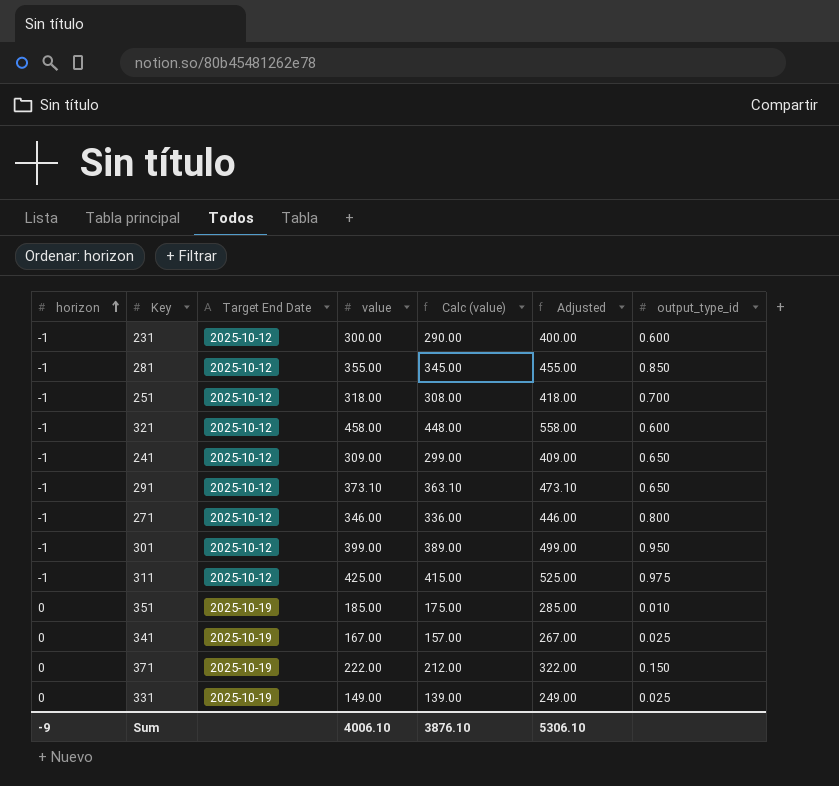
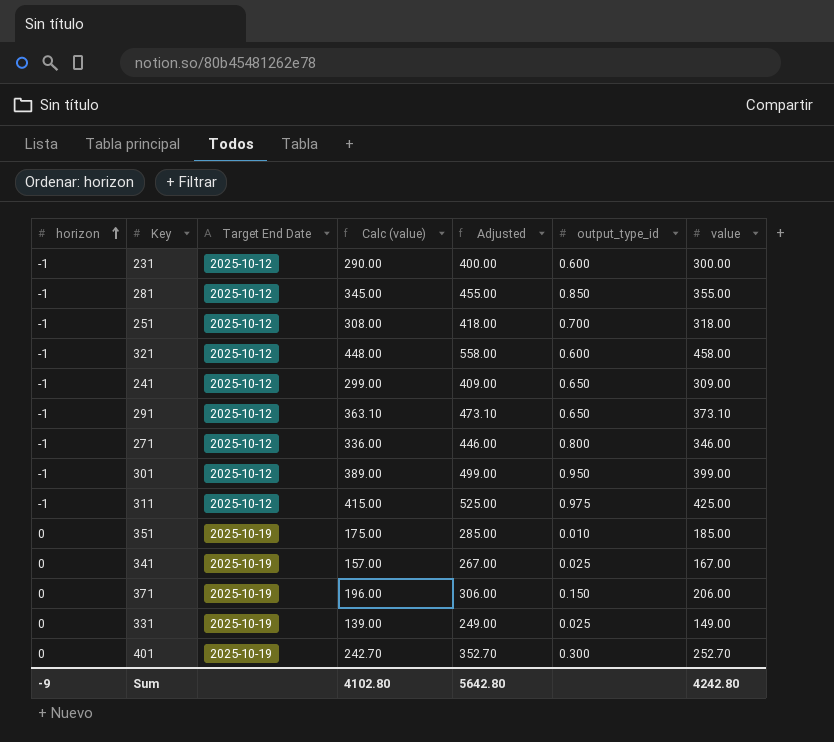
column value | position: 4 -> 7
371 | Calc (value): 212.00 -> 196.00
371 | Adjusted: 322.00 -> 306.00
371 | value: 222.00 -> 206.00
row 401: none -> 0 | 2025-10-19 | 242.70 | 352.70 | 0.300 | 252.70
Sum | Calc (value): 3876.10 -> 4102.80
Sum | Adjusted: 5306.10 -> 5642.80
Sum | value: 4006.10 -> 4242.80

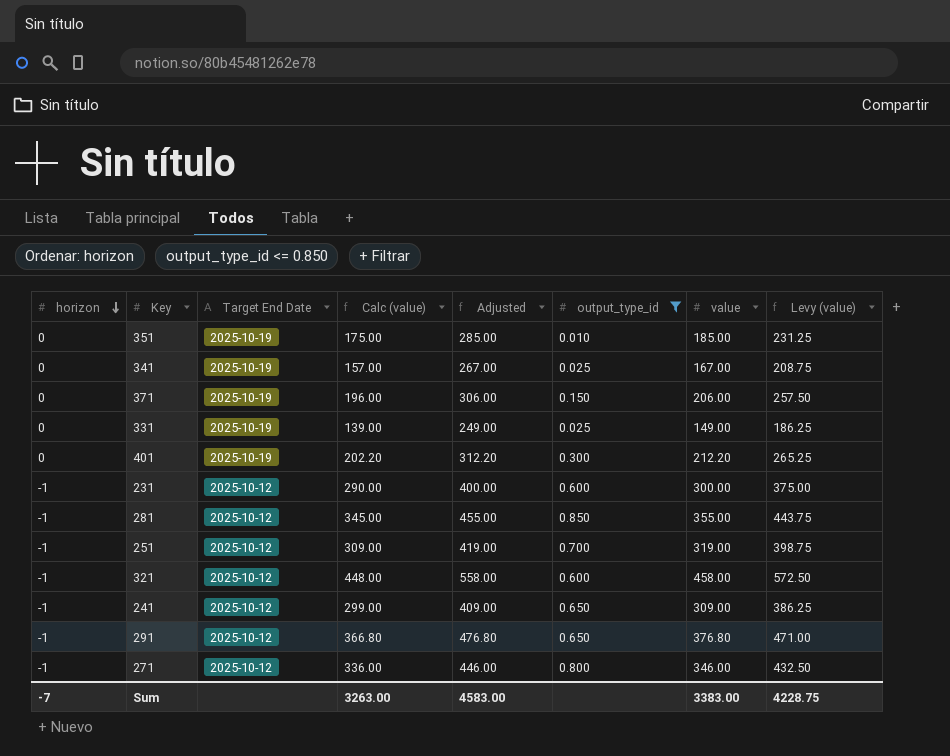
filter: none -> output_type_id <= 0.850
row order: horizon ascending -> horizon descending
column Levy (value) | formula: none -> [value] * 1.25
401 | Calc (value): 242.70 -> 202.20
401 | Adjusted: 352.70 -> 312.20
401 | value: 252.70 -> 212.20
251 | Calc (value): 308.00 -> 309.00
251 | Adjusted: 418.00 -> 419.00
251 | value: 318.00 -> 319.00
291 | Calc (value): 363.10 -> 366.80
291 | Adjusted: 473.10 -> 476.80
291 | value: 373.10 -> 376.80
Sum | horizon: -9 -> -7
Sum | Calc (value): 4102.80 -> 3263.00
Sum | Adjusted: 5642.80 -> 4583.00
Sum | value: 4242.80 -> 3383.00

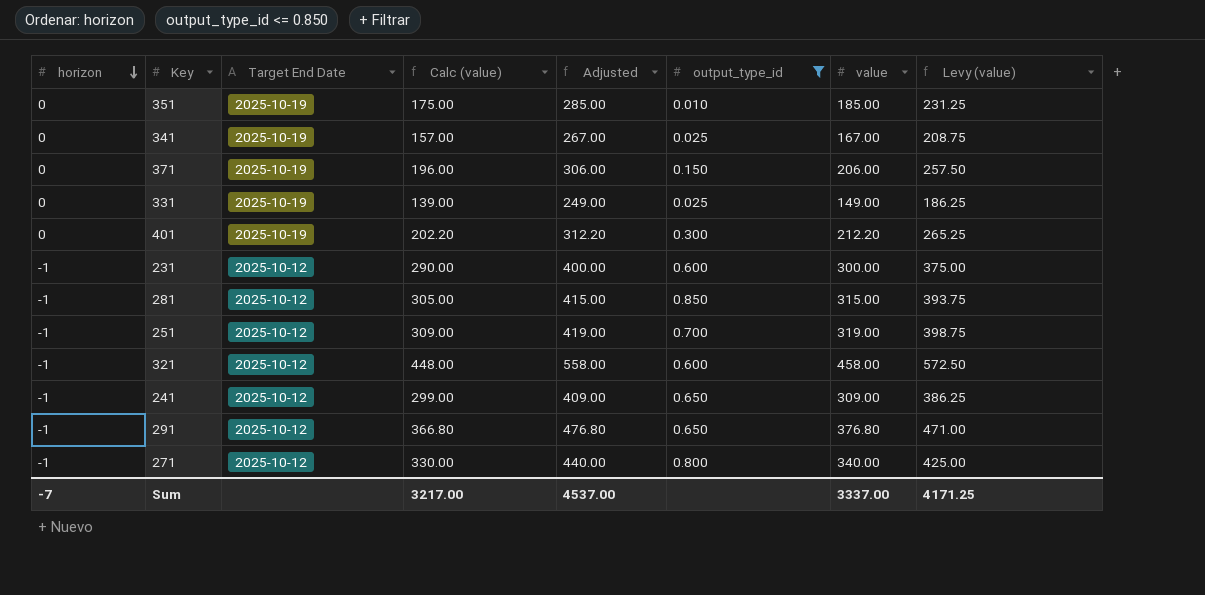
281 | Calc (value): 345.00 -> 305.00
281 | Adjusted: 455.00 -> 415.00
281 | value: 355.00 -> 315.00
281 | Levy (value): 443.75 -> 393.75
271 | Calc (value): 336.00 -> 330.00
271 | Adjusted: 446.00 -> 440.00
271 | value: 346.00 -> 340.00
271 | Levy (value): 432.50 -> 425.00
Sum | Calc (value): 3263.00 -> 3217.00
Sum | Adjusted: 4583.00 -> 4537.00
Sum | value: 3383.00 -> 3337.00
Sum | Levy (value): 4228.75 -> 4171.25

